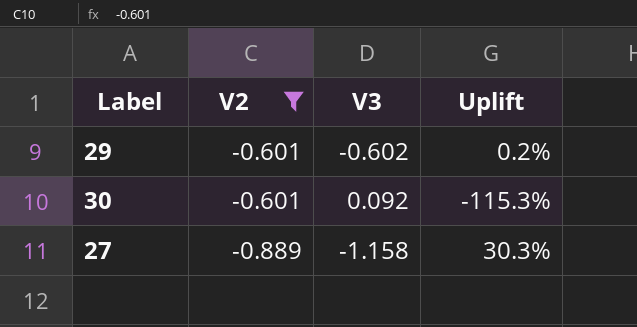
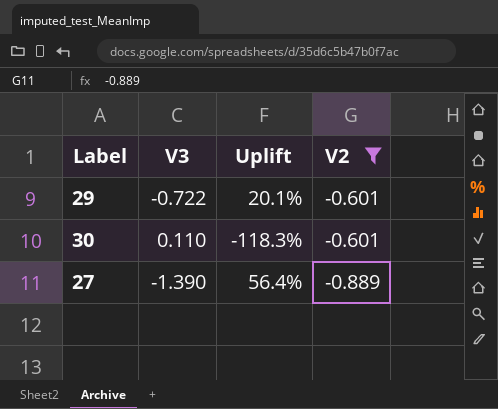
column V2 | position: 2 -> 4
29 | V3: -0.602 -> -0.722
29 | Uplift: 0.2% -> 20.1%
30 | V3: 0.092 -> 0.110
30 | Uplift: -115.3% -> -118.3%
27 | V3: -1.158 -> -1.390
27 | Uplift: 30.3% -> 56.4%

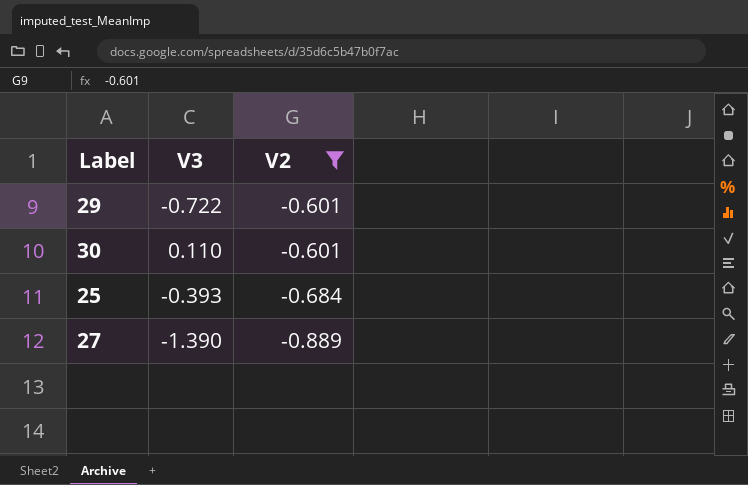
column Uplift | formula: ([V3] - [V2]) / [V2] -> none
row 25: none -> -0.393 | -0.684

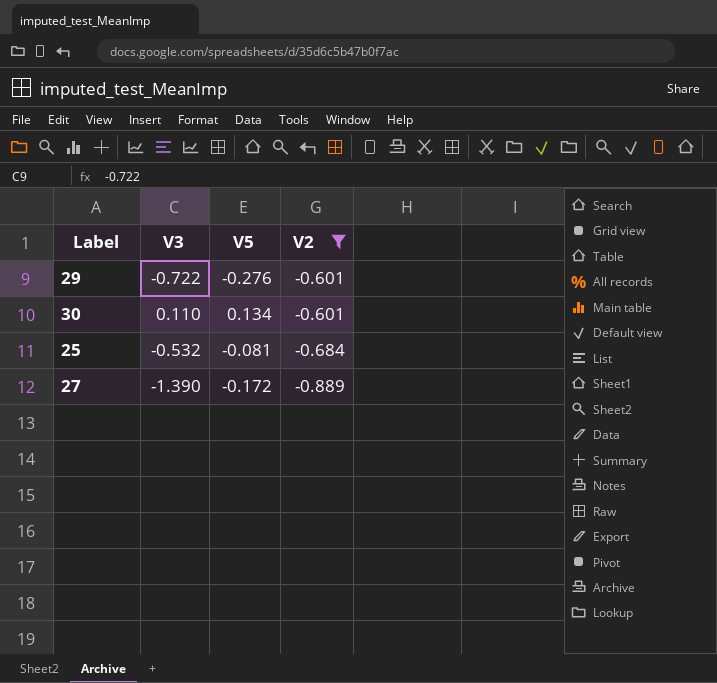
column V5 | position: none -> 3
25 | V3: -0.393 -> -0.532

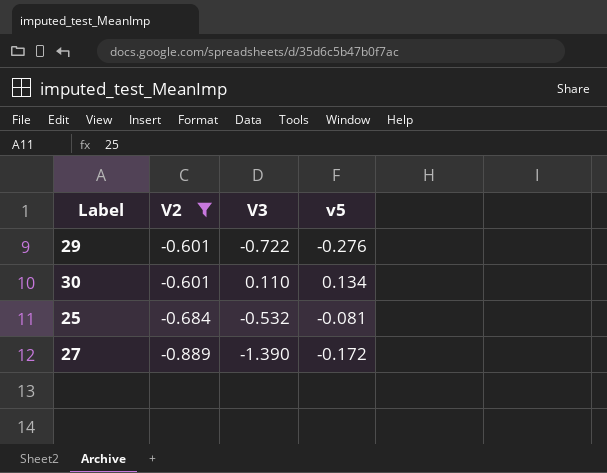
column V2 | position: 4 -> 2
column name: V5 -> v5

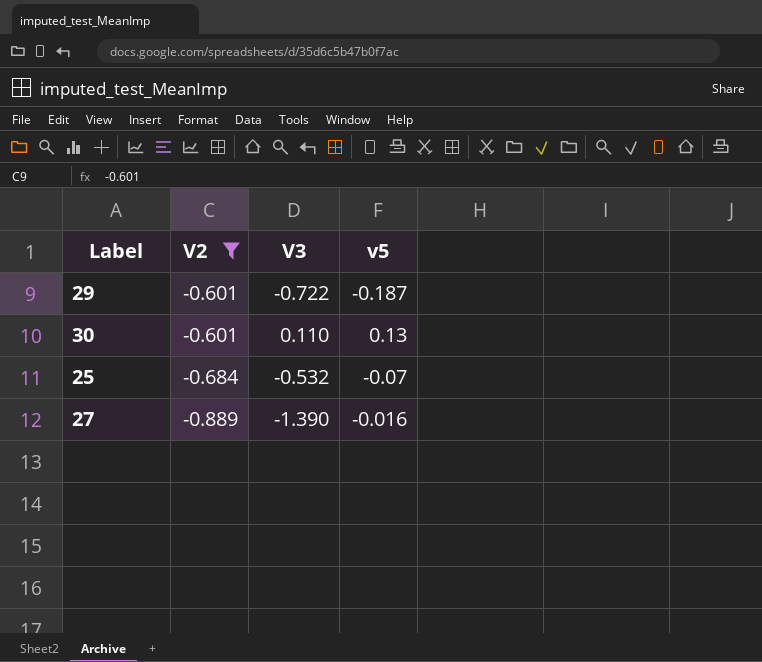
29 | v5: -0.276 -> -0.187
30 | v5: 0.134 -> 0.13
25 | v5: -0.081 -> -0.07
27 | v5: -0.172 -> -0.016

